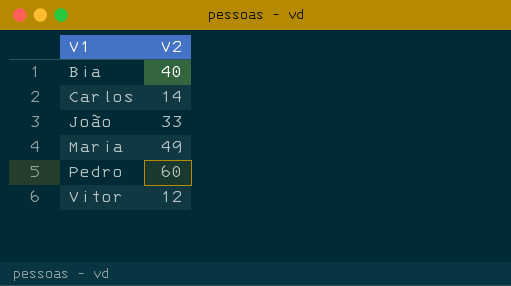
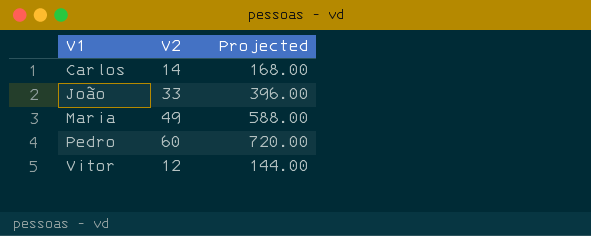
column Projected | formula: none -> [V2] * 12
row Bia: 40 -> none

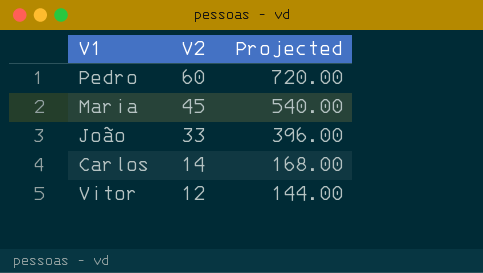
row order: V1 ascending -> V2 descending
Maria | V2: 49 -> 45
Maria | Projected: 588.00 -> 540.00

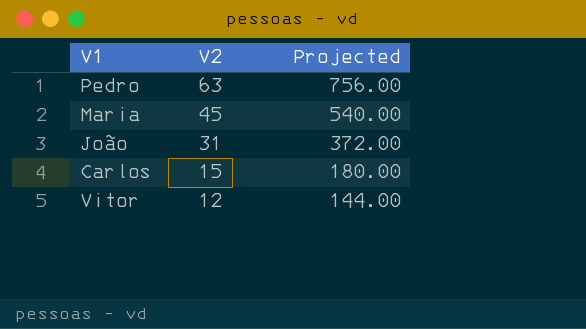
Pedro | V2: 60 -> 63
Pedro | Projected: 720.00 -> 756.00
João | V2: 33 -> 31
João | Projected: 396.00 -> 372.00
Carlos | V2: 14 -> 15
Carlos | Projected: 168.00 -> 180.00

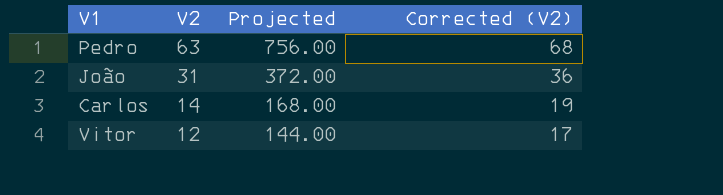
column Corrected (V2) | formula: none -> [V2] + 5
row Maria: 45 | 540.00 -> none
Carlos | V2: 15 -> 14
Carlos | Projected: 180.00 -> 168.00

